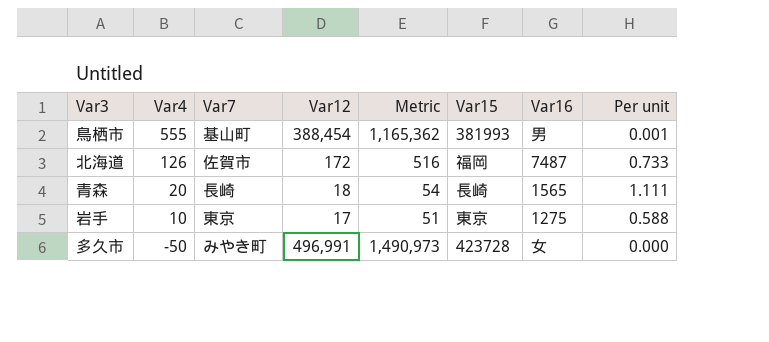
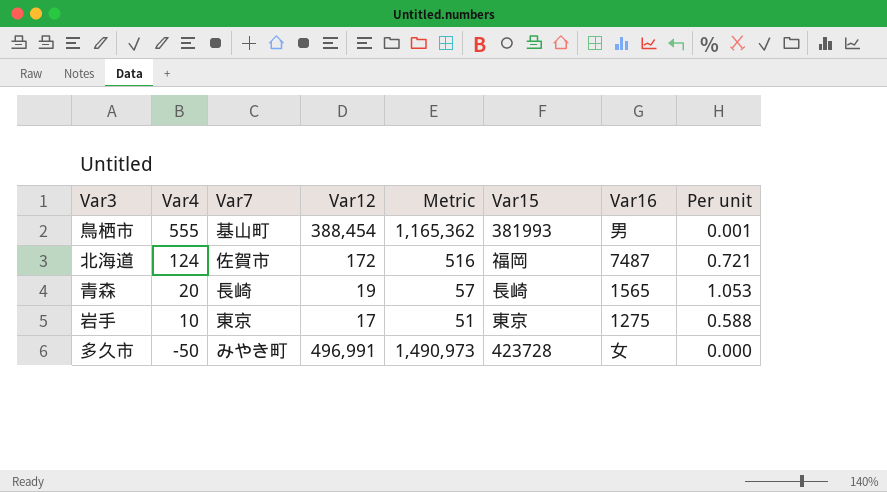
北海道 | Var4: 126 -> 124
北海道 | Per unit: 0.733 -> 0.721
青森 | Var12: 18 -> 19
青森 | Metric: 54 -> 57
青森 | Per unit: 1.111 -> 1.053

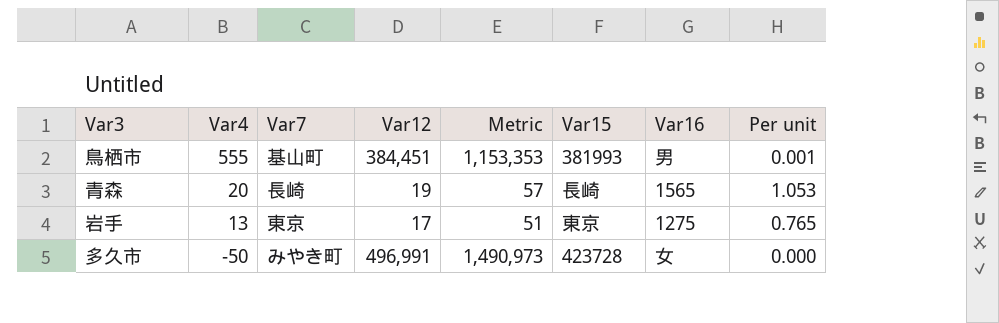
row 北海道: 124 | 佐賀市 | 172 | 516 | 福岡 | 7487 | 0.721 -> none
鳥栖市 | Var12: 388,454 -> 384,451
鳥栖市 | Metric: 1,165,362 -> 1,153,353
岩手 | Var4: 10 -> 13
岩手 | Per unit: 0.588 -> 0.765

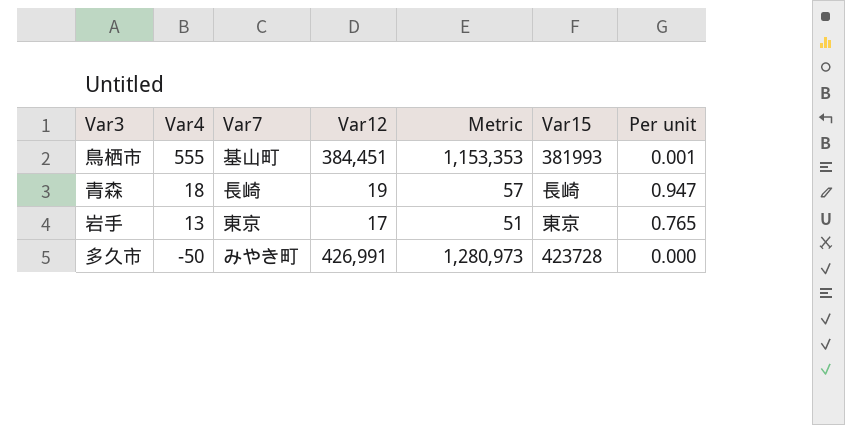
column Var16 | position: 7 -> none
青森 | Var4: 20 -> 18
青森 | Per unit: 1.053 -> 0.947
多久市 | Var12: 496,991 -> 426,991
多久市 | Metric: 1,490,973 -> 1,280,973

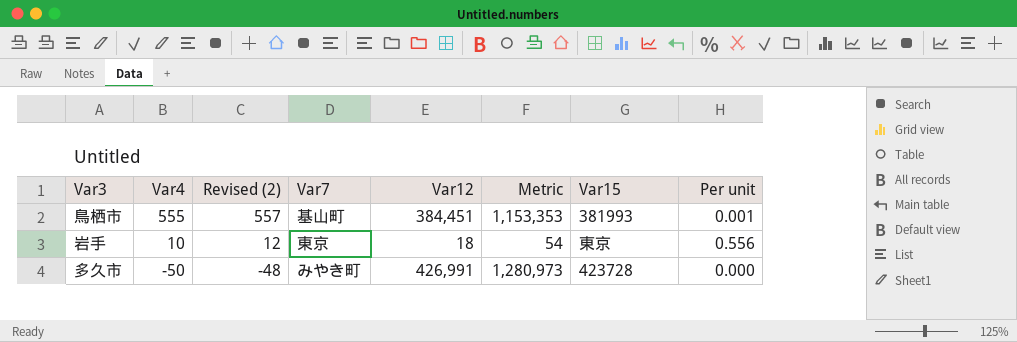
column Revised (2) | formula: none -> [Var4] + 2
row 青森: 18 | 長崎 | 19 | 57 | 長崎 | 0.947 -> none
岩手 | Var4: 13 -> 10
岩手 | Var12: 17 -> 18
岩手 | Metric: 51 -> 54
岩手 | Per unit: 0.765 -> 0.556

